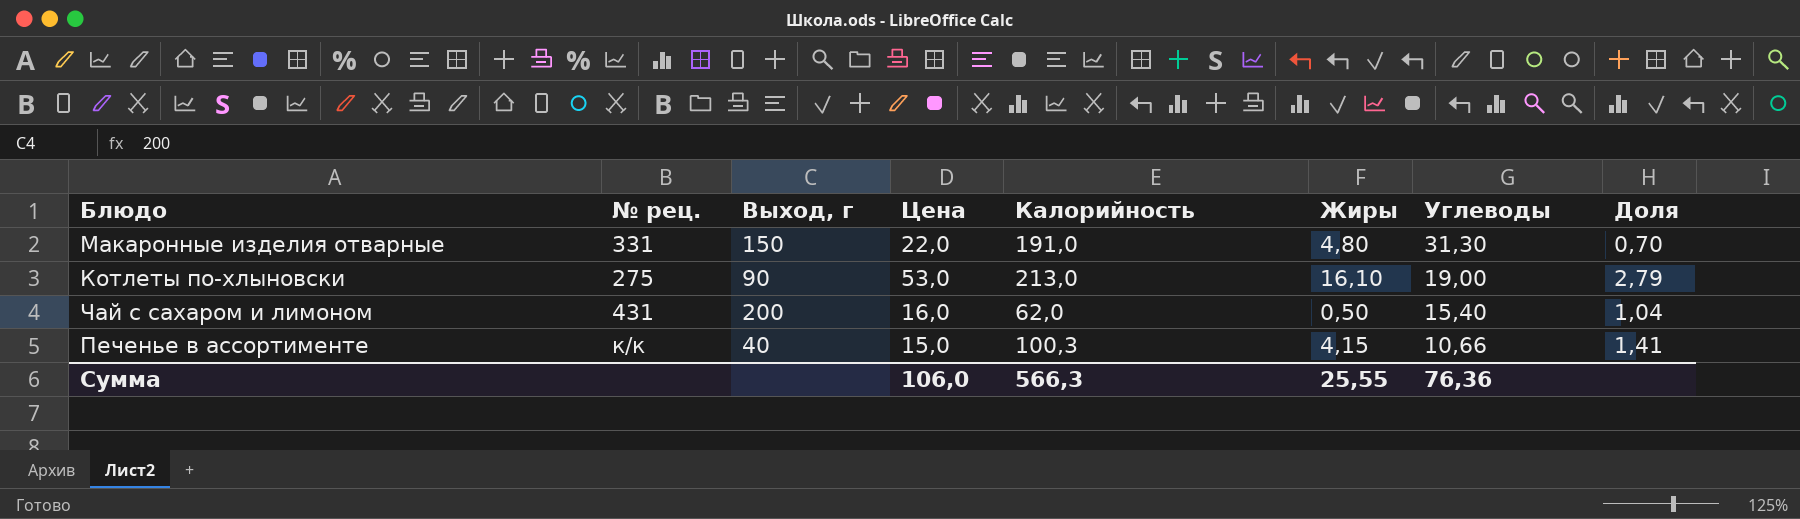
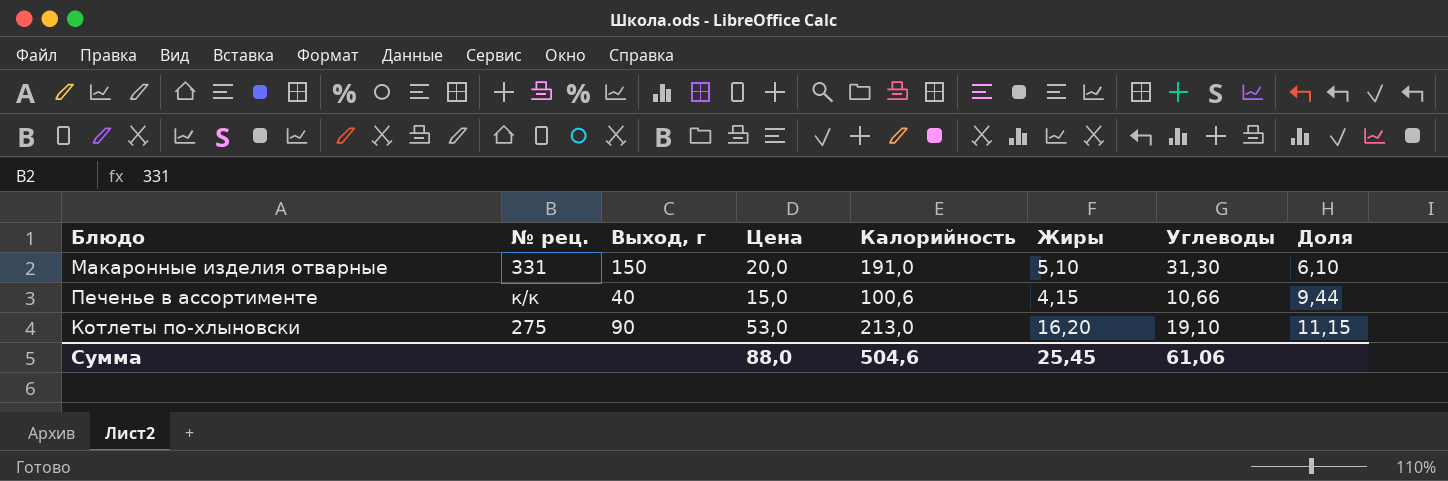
row order: Углеводы descending -> Доля ascending
column Доля | formula: [Цена] / [Углеводы] -> [Калорийность] / [Углеводы]
row Чай с сахаром и лимоном: 431 | 200 | 16,0 | 62,0 | 0,50 | 15,40 | 1,04 -> none
Макаронные изделия отварные | Цена: 22,0 -> 20,0
Макаронные изделия отварные | Жиры: 4,80 -> 5,10
Печенье в ассортименте | Калорийность: 100,3 -> 100,6
Котлеты по-хлыновски | Жиры: 16,10 -> 16,20
Котлеты по-хлыновски | Углеводы: 19,00 -> 19,10
Сумма | Цена: 106,0 -> 88,0
Сумма | Калорийность: 566,3 -> 504,6
Сумма | Жиры: 25,55 -> 25,45
Сумма | Углеводы: 76,36 -> 61,06

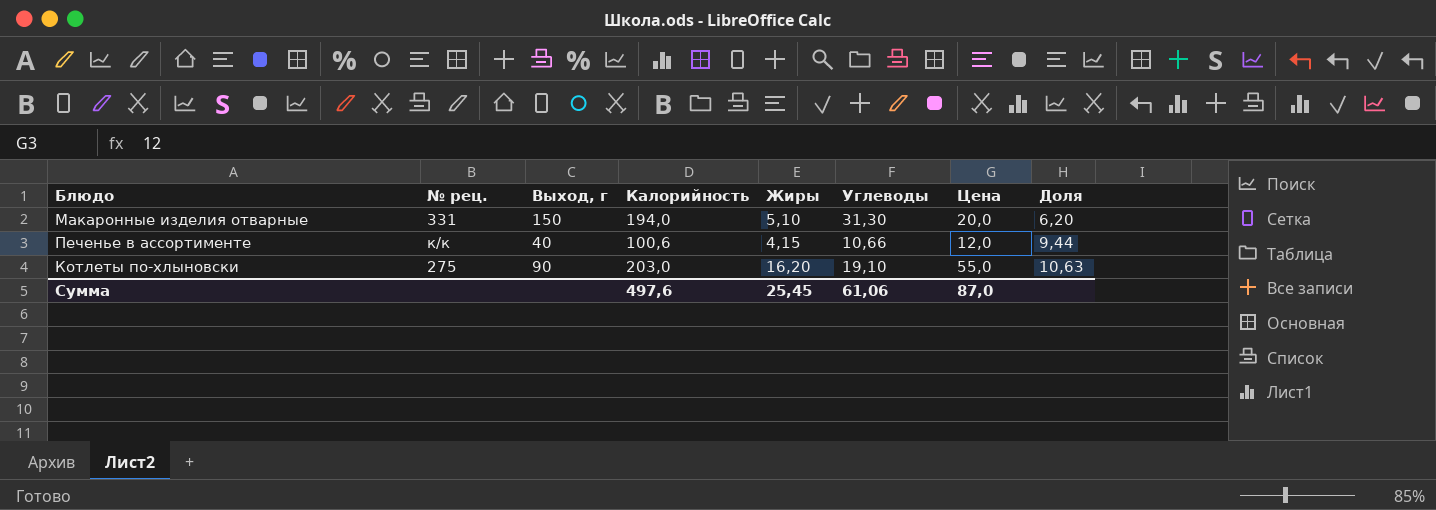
column Цена | position: 4 -> 7
Макаронные изделия отварные | Калорийность: 191,0 -> 194,0
Макаронные изделия отварные | Доля: 6,10 -> 6,20
Печенье в ассортименте | Цена: 15,0 -> 12,0
Котлеты по-хлыновски | Калорийность: 213,0 -> 203,0
Котлеты по-хлыновски | Цена: 53,0 -> 55,0
Котлеты по-хлыновски | Доля: 11,15 -> 10,63
Сумма | Калорийность: 504,6 -> 497,6
Сумма | Цена: 88,0 -> 87,0

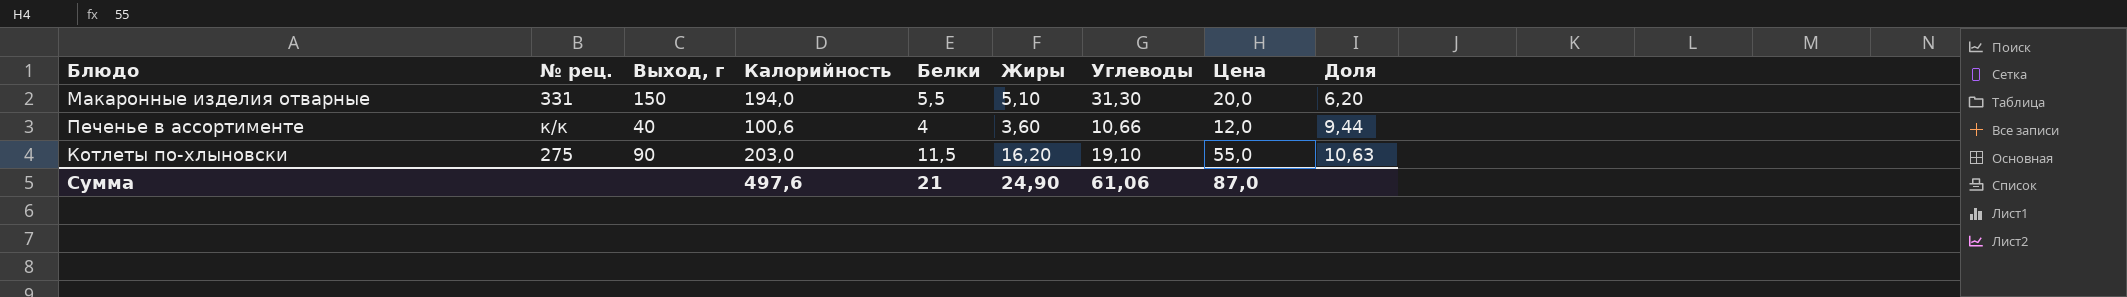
column Белки | position: none -> 5
Печенье в ассортименте | Жиры: 4,15 -> 3,60
Сумма | Жиры: 25,45 -> 24,90

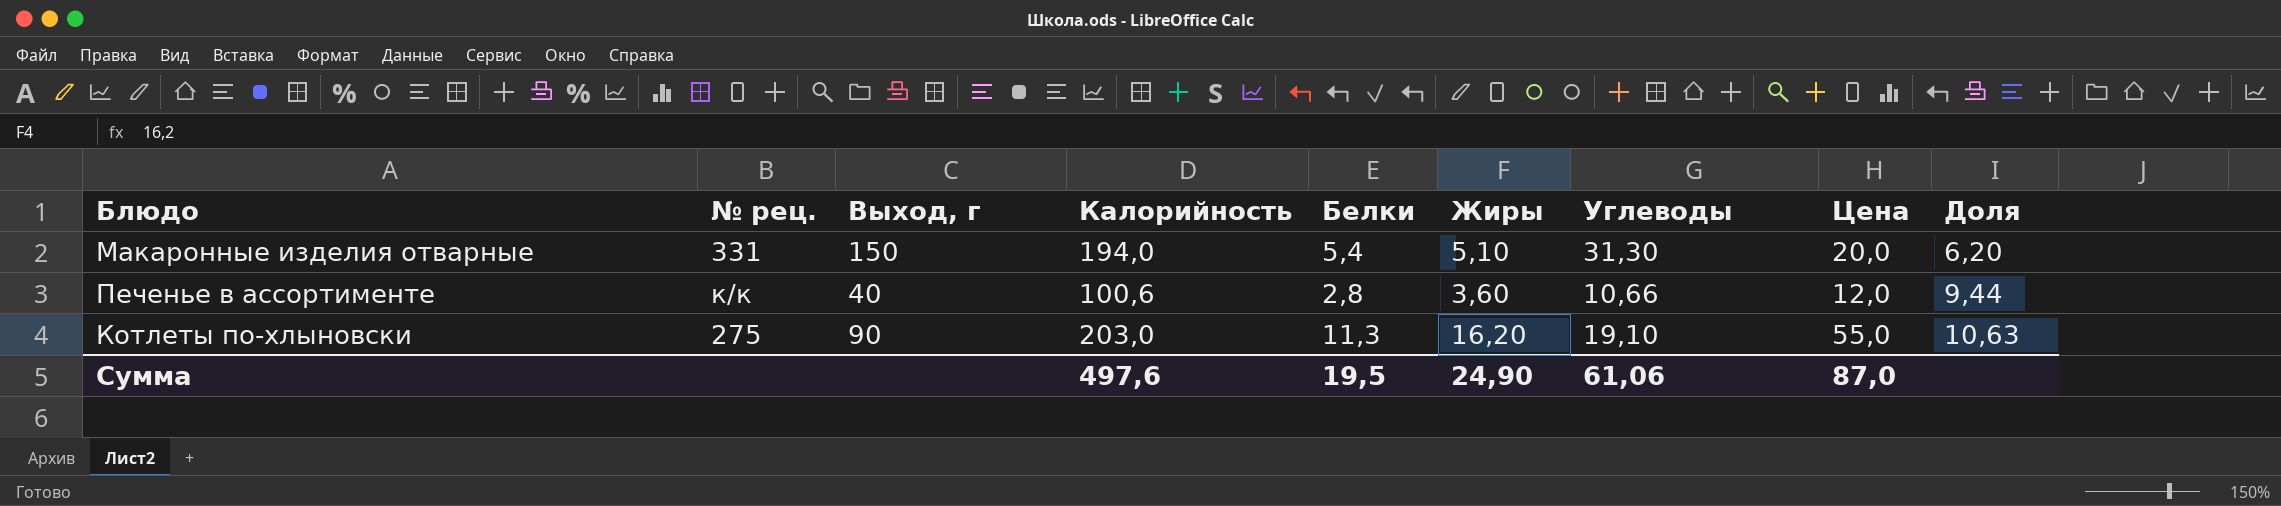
Макаронные изделия отварные | Белки: 5,5 -> 5,4
Печенье в ассортименте | Белки: 4 -> 2,8
Котлеты по-хлыновски | Белки: 11,5 -> 11,3
Сумма | Белки: 21 -> 19,5

